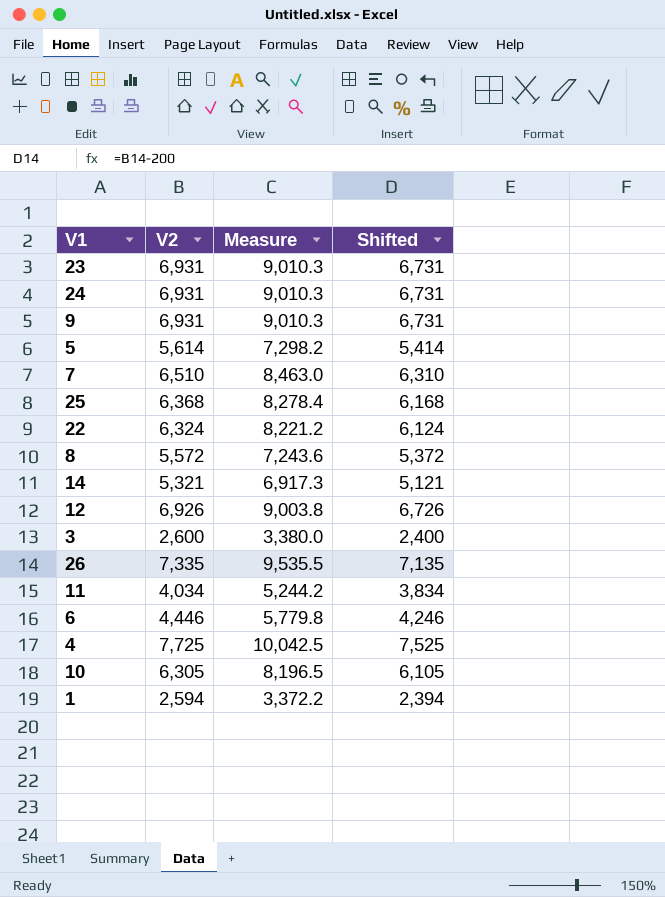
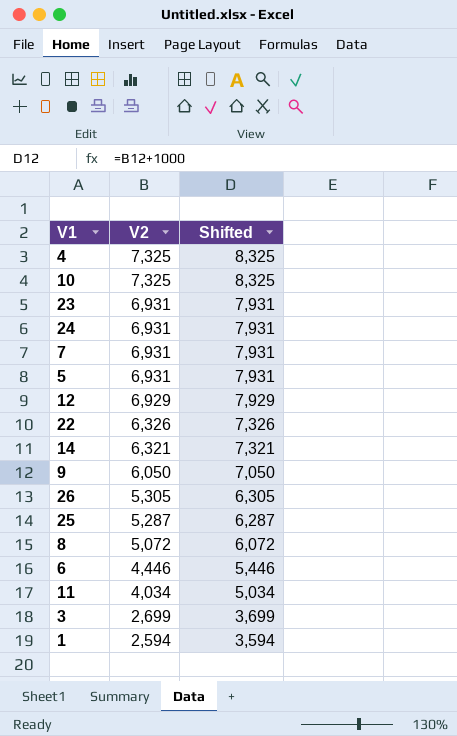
row order: none -> V2 descending
column Measure | formula: [V2] * 1.3 -> none
column Shifted | formula: [V2] - 200 -> [V2] + 1000
4 | V2: 7,725 -> 7,325
10 | V2: 6,305 -> 7,325
7 | V2: 6,510 -> 6,931
5 | V2: 5,614 -> 6,931
12 | V2: 6,926 -> 6,929
22 | V2: 6,324 -> 6,326
14 | V2: 5,321 -> 6,321
9 | V2: 6,931 -> 6,050
26 | V2: 7,335 -> 5,305
25 | V2: 6,368 -> 5,287
8 | V2: 5,572 -> 5,072
3 | V2: 2,600 -> 2,699

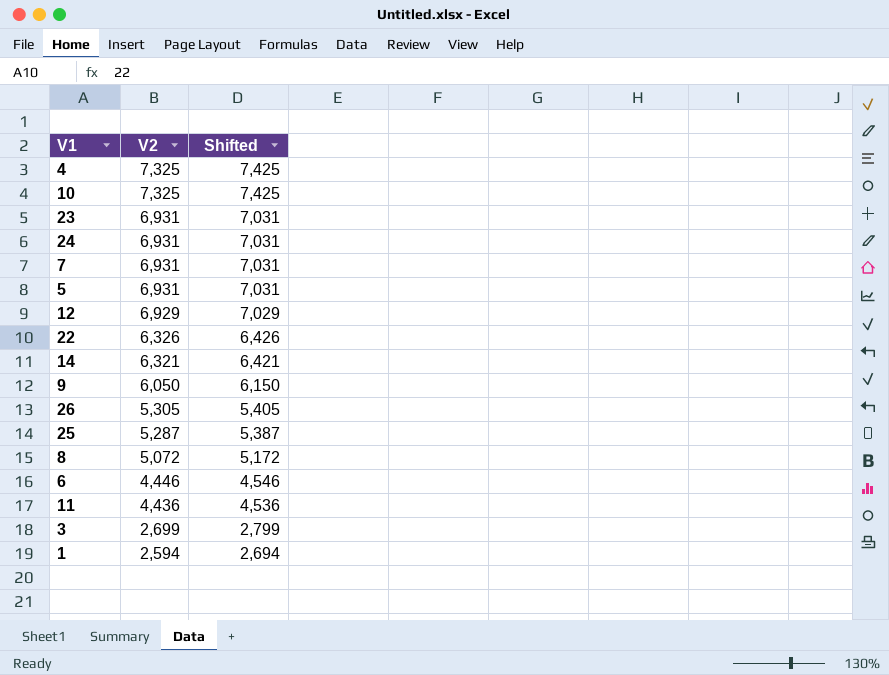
column Shifted | formula: [V2] + 1000 -> [V2] + 100
11 | V2: 4,034 -> 4,436

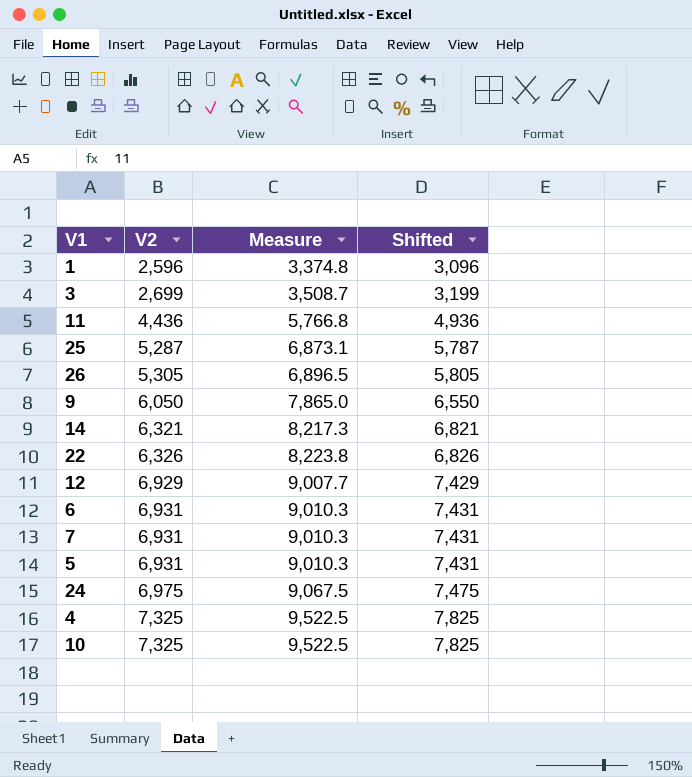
row order: V2 descending -> V2 ascending
column Measure | formula: none -> [V2] * 1.3
column Shifted | formula: [V2] + 100 -> [V2] + 500
row 23: 6,931 | 7,031 -> none
row 8: 5,072 | 5,172 -> none
1 | V2: 2,594 -> 2,596
6 | V2: 4,446 -> 6,931
24 | V2: 6,931 -> 6,975

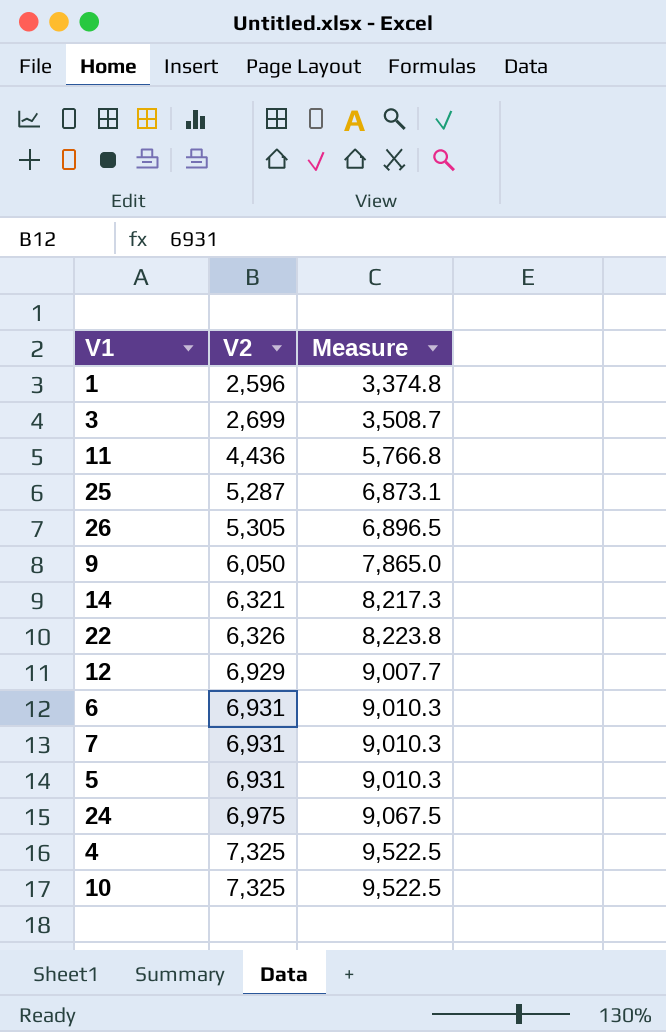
column Shifted | formula: [V2] + 500 -> none

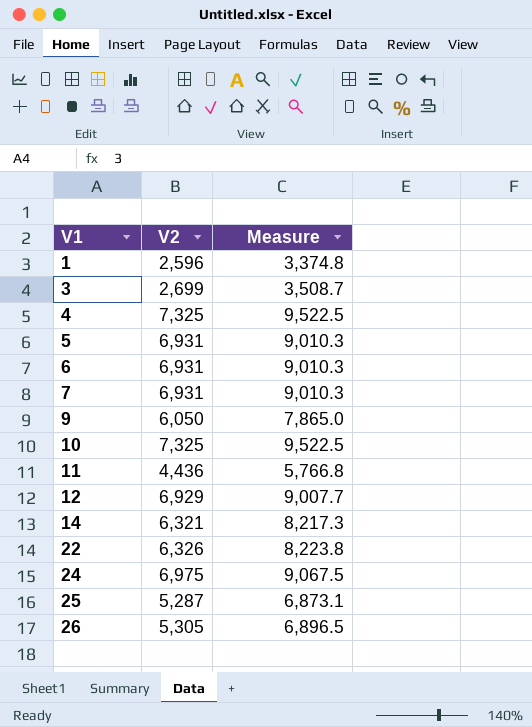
row order: V2 ascending -> V1 ascending

